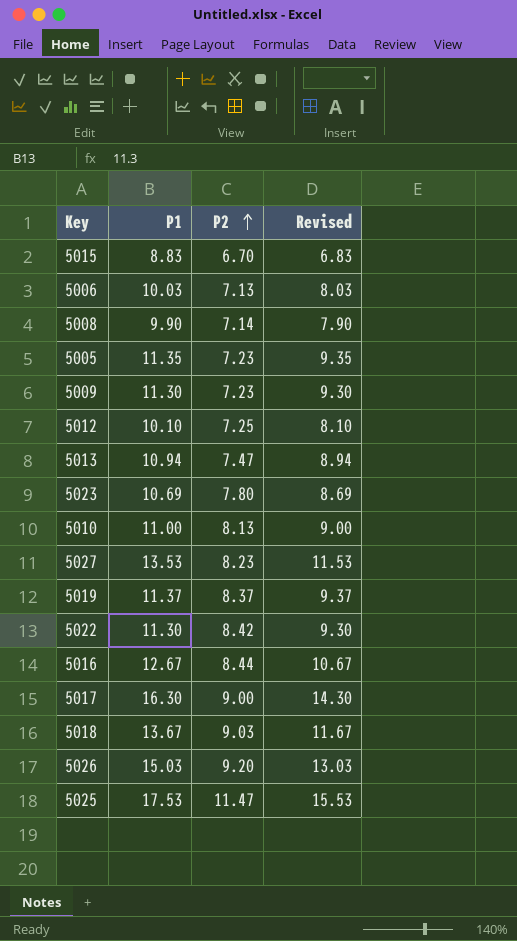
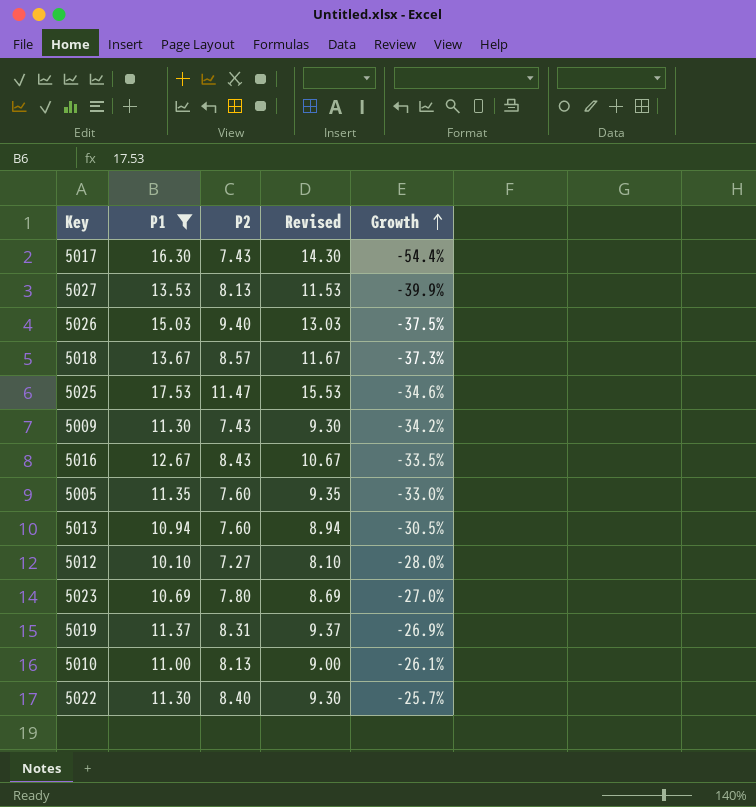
filter: none -> P1 >= 10.10
row order: P2 ascending -> Growth ascending
column Growth | formula: none -> ([P2] - [P1]) / [P1]
5017 | P2: 9.00 -> 7.43
5027 | P2: 8.23 -> 8.13
5026 | P2: 9.20 -> 9.40
5018 | P2: 9.03 -> 8.57
5009 | P2: 7.23 -> 7.43
5016 | P2: 8.44 -> 8.43
5005 | P2: 7.23 -> 7.60
5013 | P2: 7.47 -> 7.60
5012 | P2: 7.25 -> 7.27
5019 | P2: 8.37 -> 8.31
5022 | P2: 8.42 -> 8.40

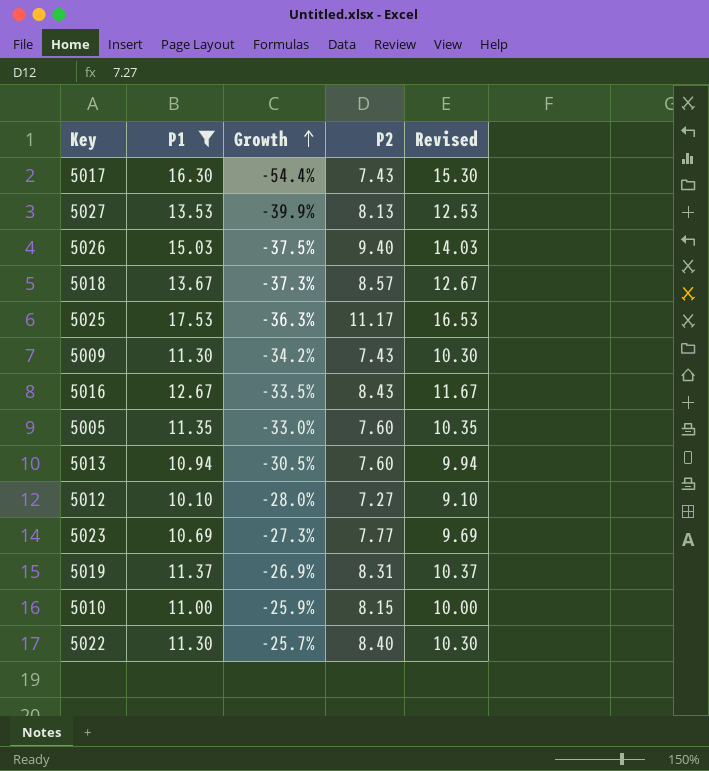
column Growth | position: 5 -> 3
column Revised | formula: [P1] - 2 -> [P1] - 1
5025 | Growth: -34.6% -> -36.3%
5025 | P2: 11.47 -> 11.17
5023 | Growth: -27.0% -> -27.3%
5023 | P2: 7.80 -> 7.77
5010 | Growth: -26.1% -> -25.9%
5010 | P2: 8.13 -> 8.15

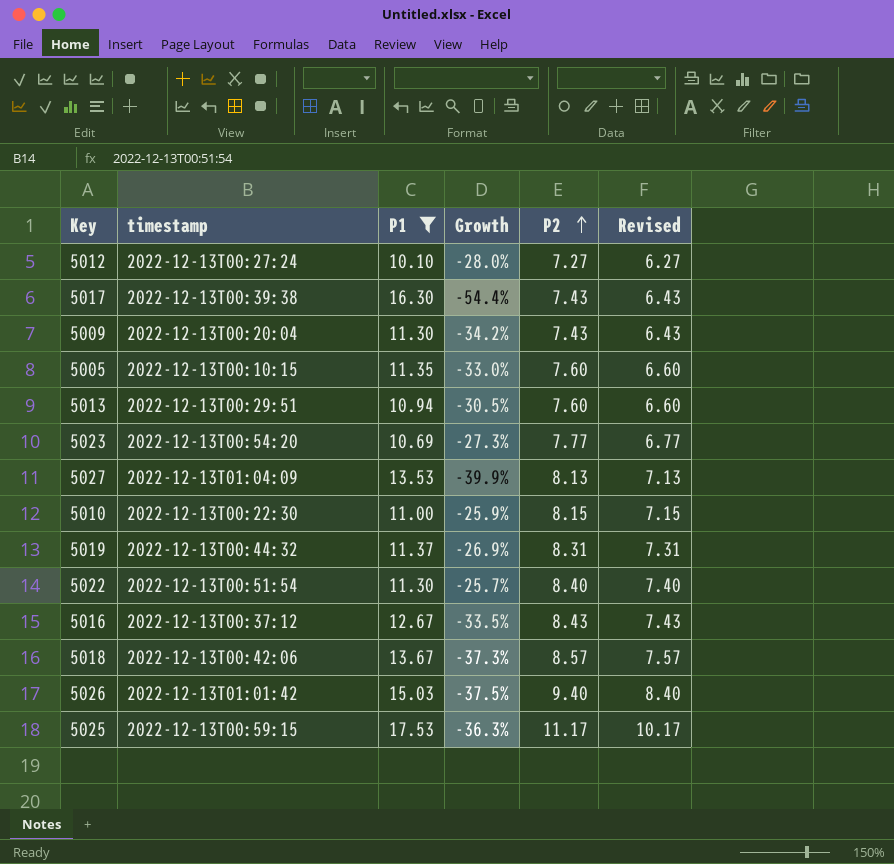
row order: Growth ascending -> P2 ascending
column timestamp | position: none -> 2
column Revised | formula: [P1] - 1 -> [P2] - 1

